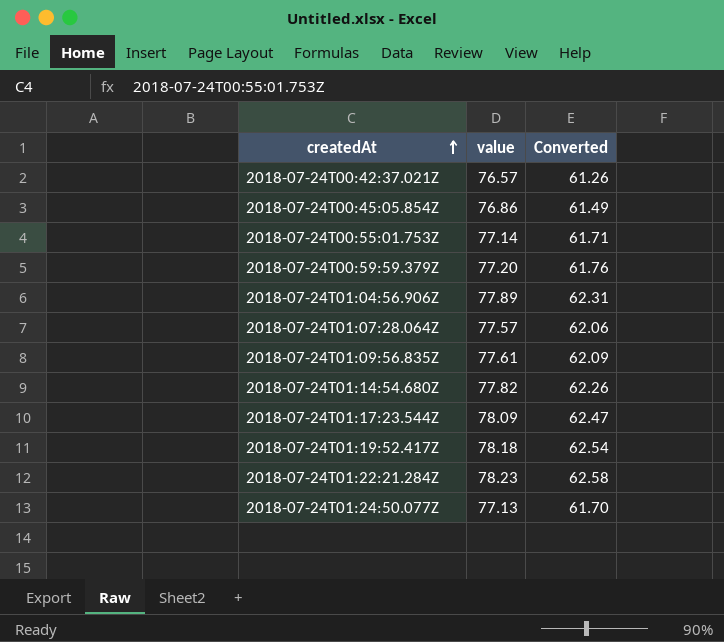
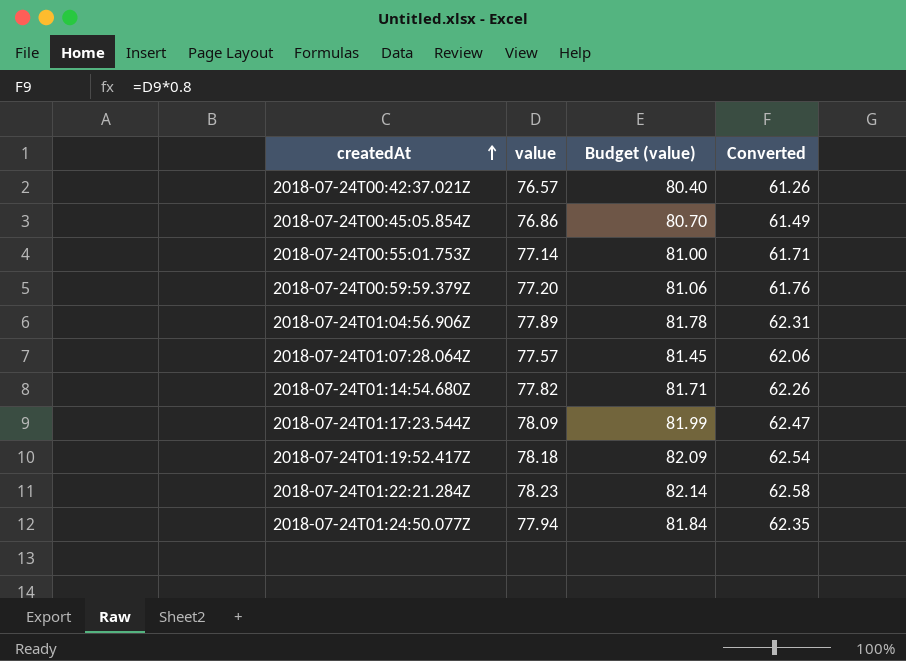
column Budget (value) | formula: none -> [value] * 1.05
row 2018-07-24T01:09:56.835Z: 77.61 | 62.09 -> none
2018-07-24T01:24:50.077Z | value: 77.13 -> 77.94
2018-07-24T01:24:50.077Z | Converted: 61.70 -> 62.35

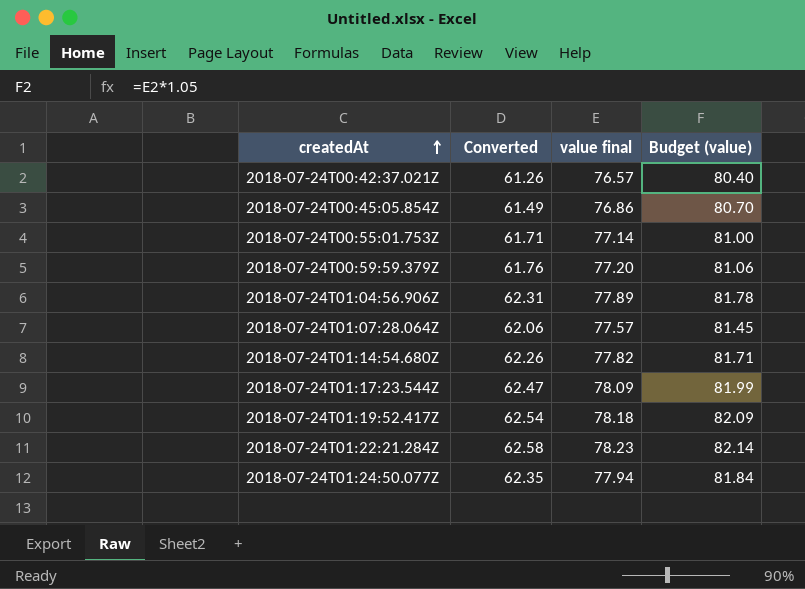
column Converted | position: 4 -> 2
column name: value -> value final

